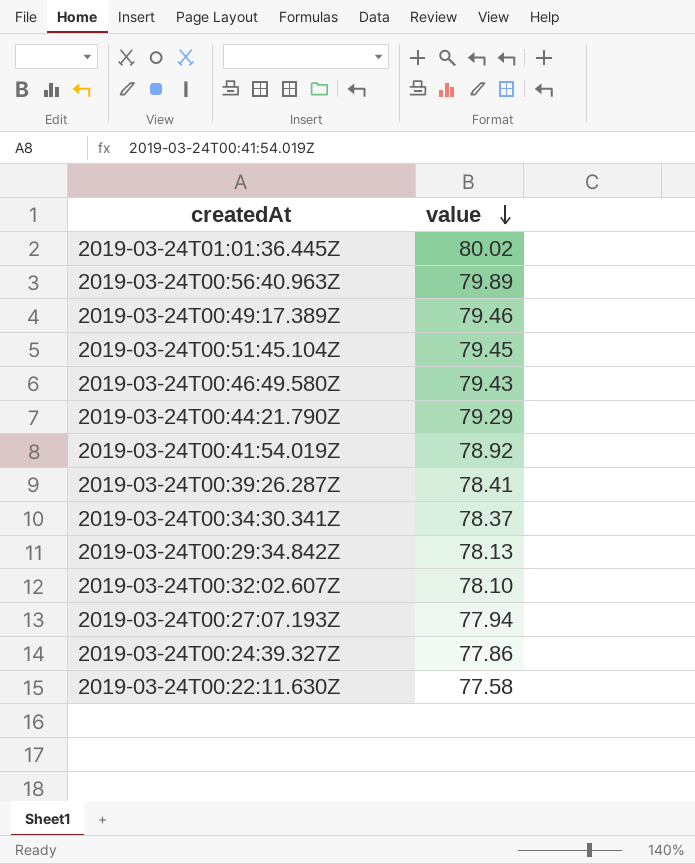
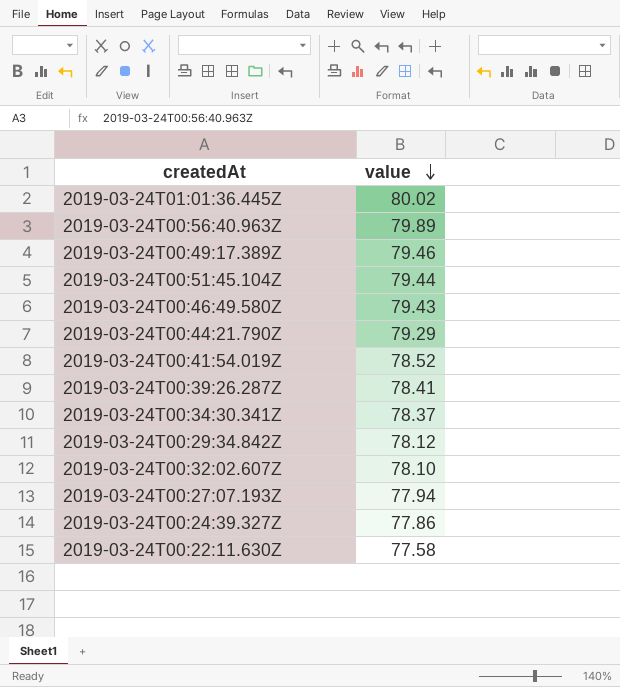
2019-03-24T00:51:45.104Z | value: 79.45 -> 79.44
2019-03-24T00:41:54.019Z | value: 78.92 -> 78.52
2019-03-24T00:29:34.842Z | value: 78.13 -> 78.12

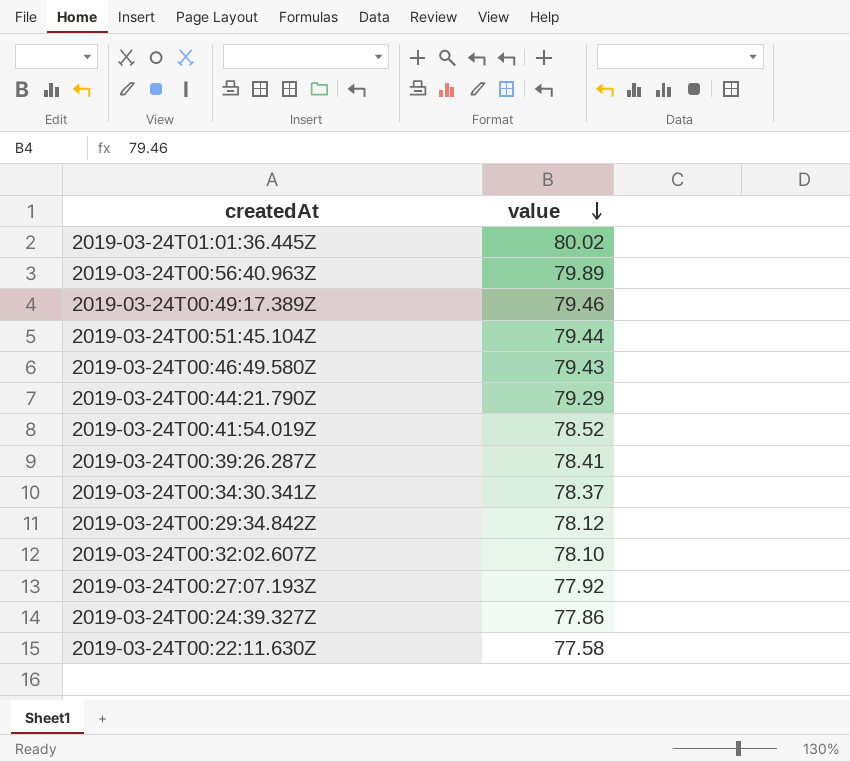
2019-03-24T00:27:07.193Z | value: 77.94 -> 77.92

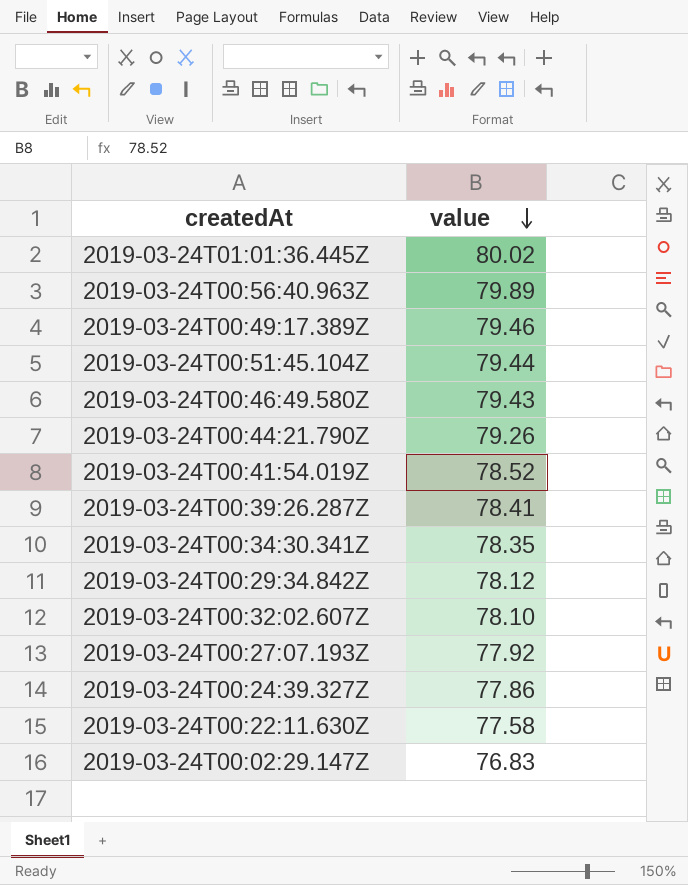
2019-03-24T00:44:21.790Z | value: 79.29 -> 79.26
2019-03-24T00:34:30.341Z | value: 78.37 -> 78.35
row 2019-03-24T00:02:29.147Z: none -> 76.83

